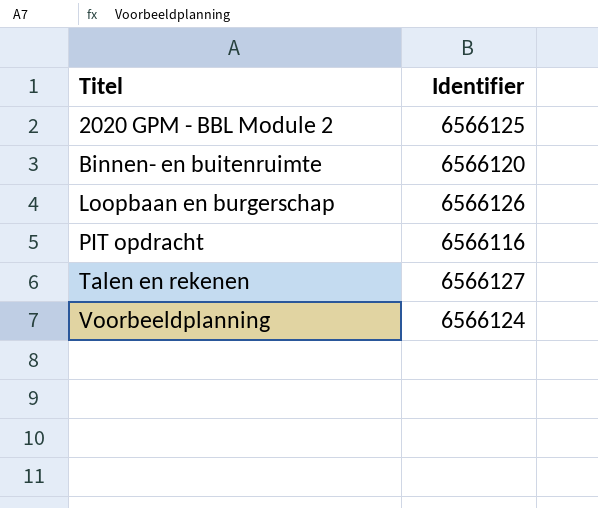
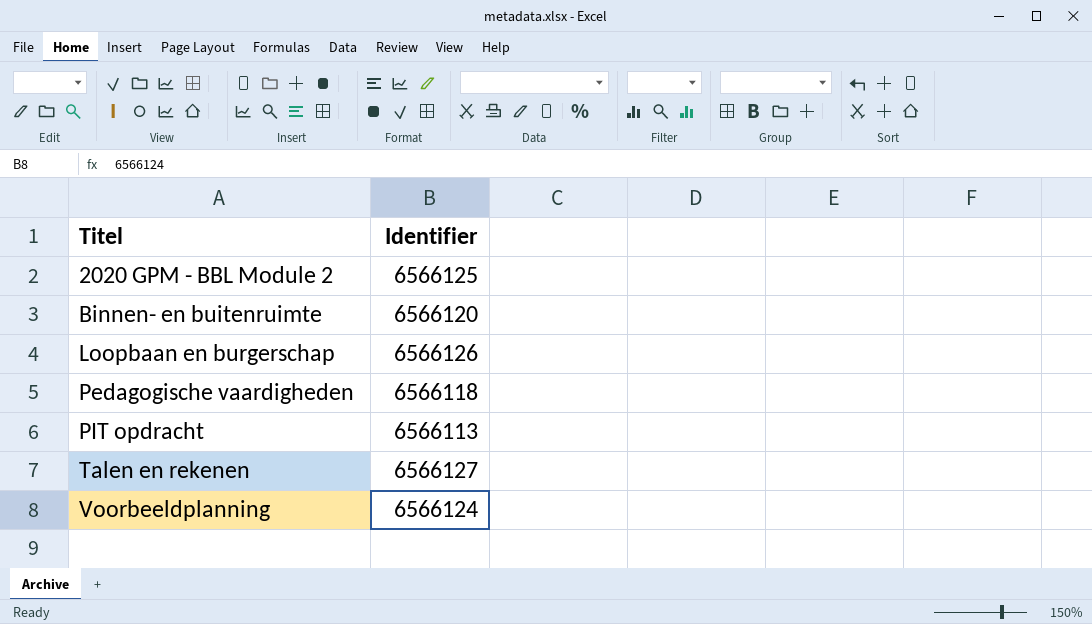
row Pedagogische vaardigheden: none -> 6566118
PIT opdracht | Identifier: 6566116 -> 6566113

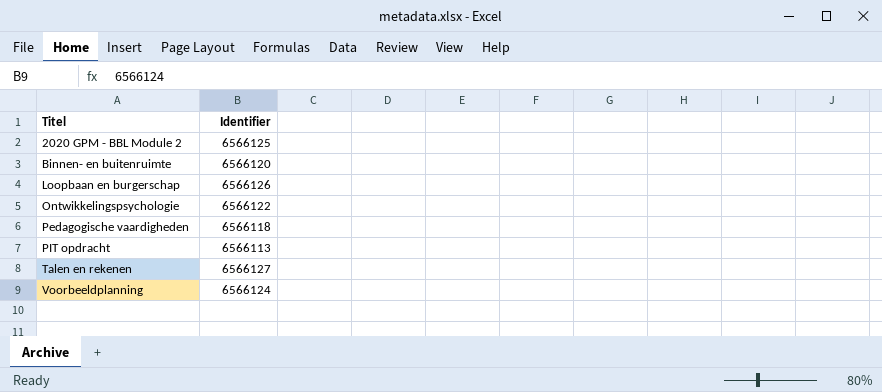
row Ontwikkelingspsychologie: none -> 6566122

